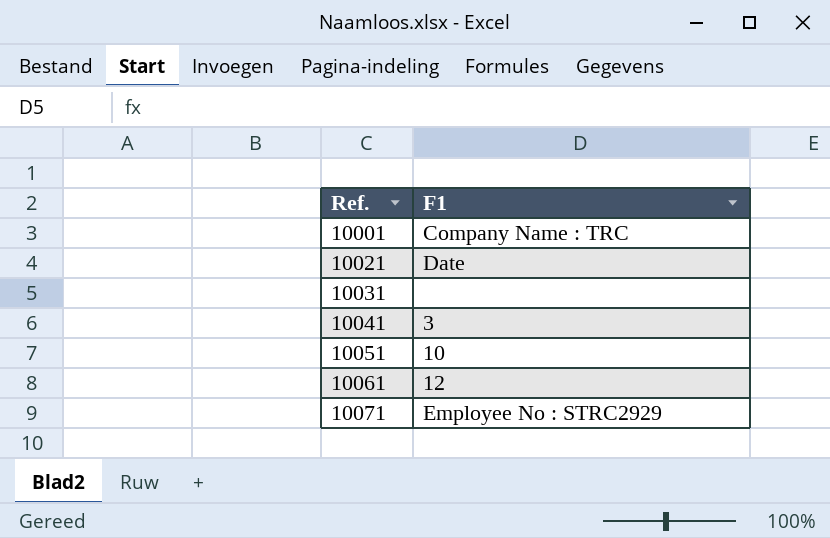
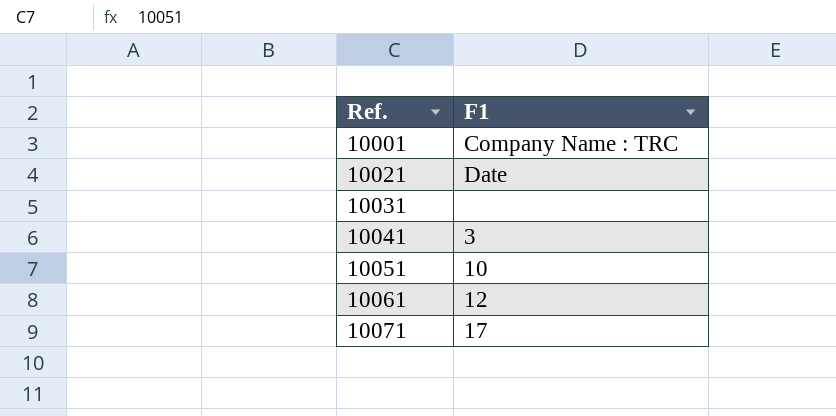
10071 | F1: Employee No : STRC2929 -> 17

